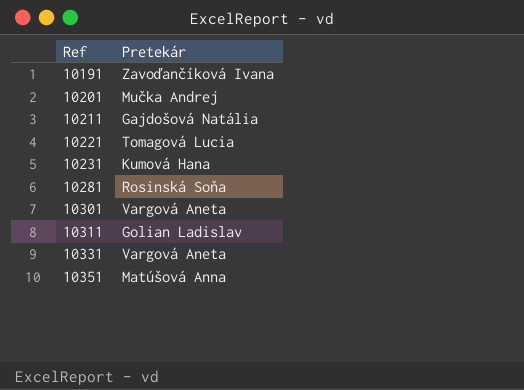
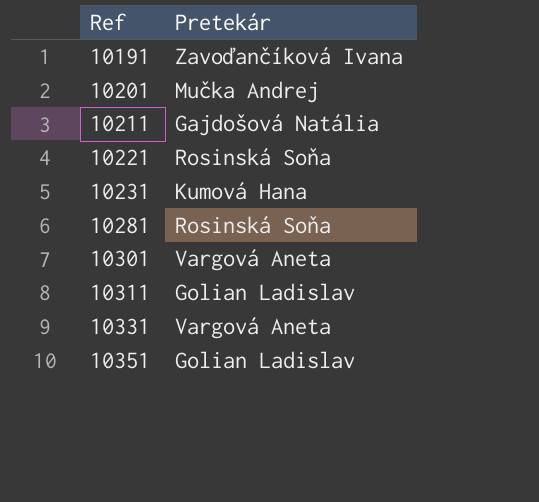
10221 | Pretekár: Tomagová Lucia -> Rosinská Soňa
10351 | Pretekár: Matúšová Anna -> Golian Ladislav

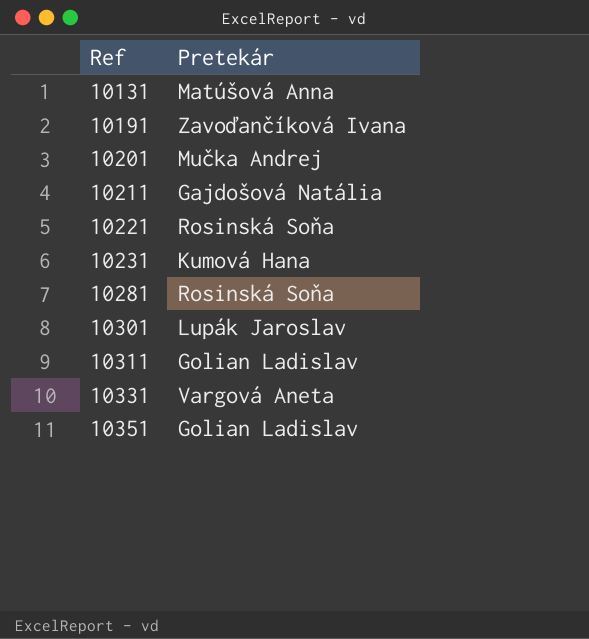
row 10131: none -> Matúšová Anna
10301 | Pretekár: Vargová Aneta -> Lupák Jaroslav

